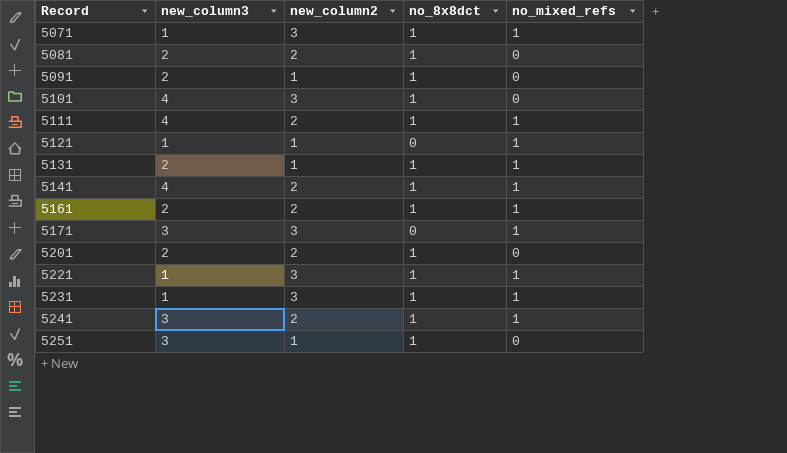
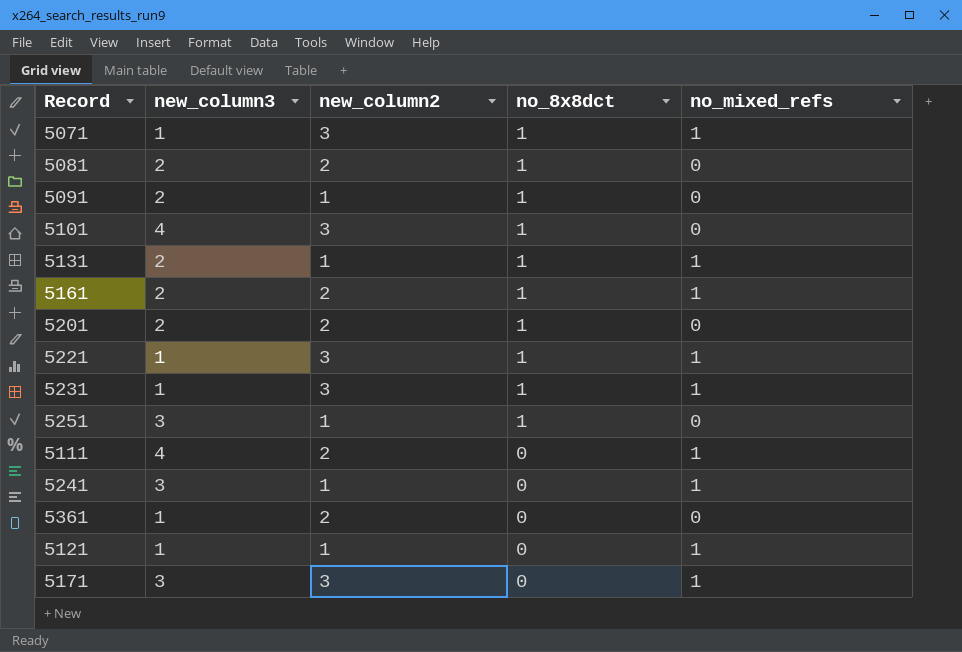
row order: Record ascending -> no_8x8dct descending
row 5141: 4 | 2 | 1 | 1 -> none
5111 | no_8x8dct: 1 -> 0
5241 | new_column2: 2 -> 1
5241 | no_8x8dct: 1 -> 0
row 5361: none -> 1 | 2 | 0 | 0

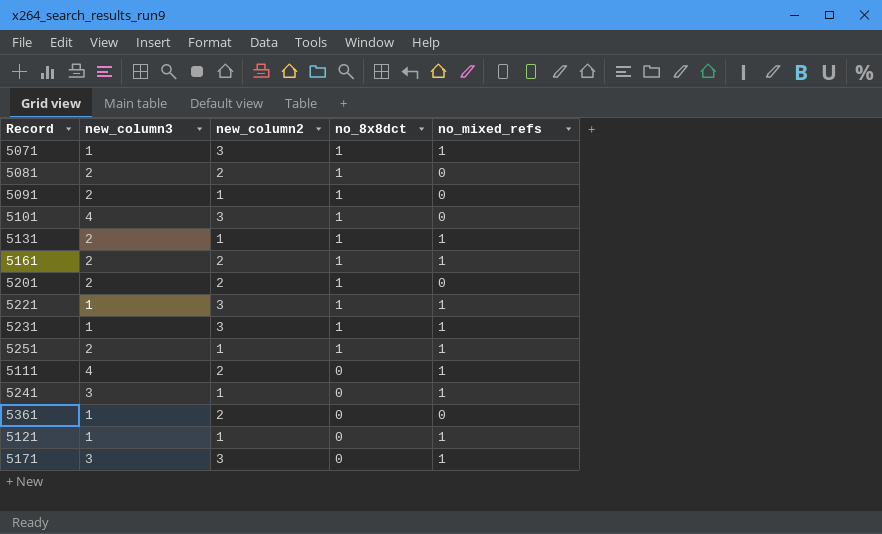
5251 | new_column3: 3 -> 2
5251 | no_mixed_refs: 0 -> 1

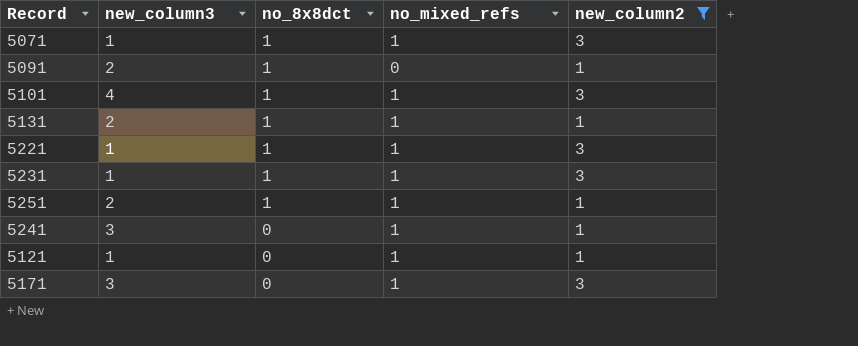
filter: none -> new_column2 != 2
column new_column2 | position: 3 -> 5
5101 | no_mixed_refs: 0 -> 1

